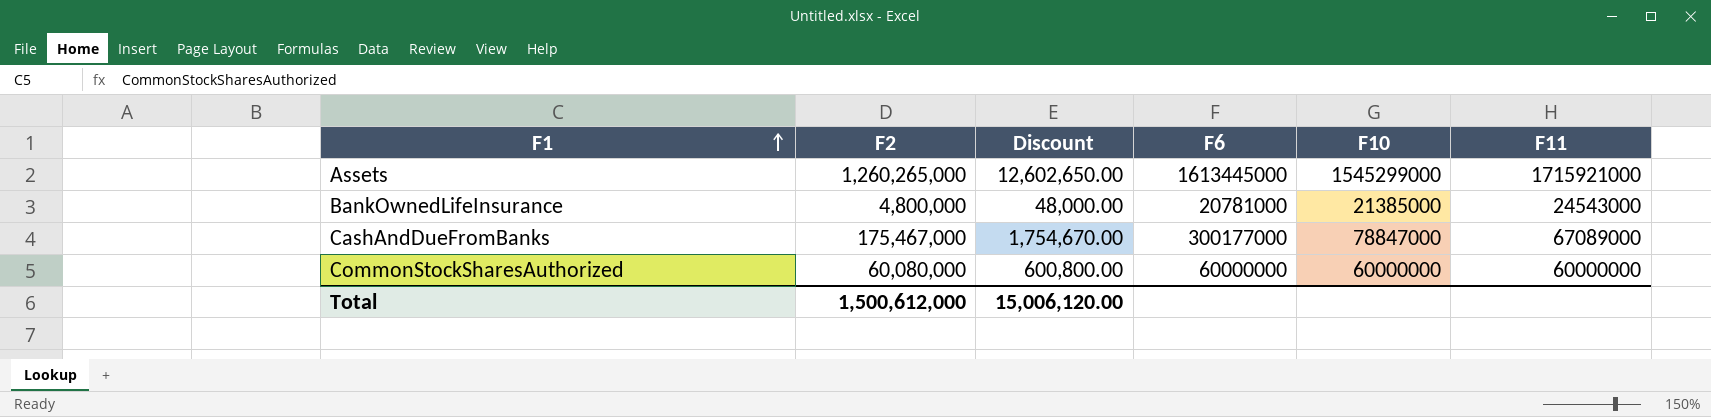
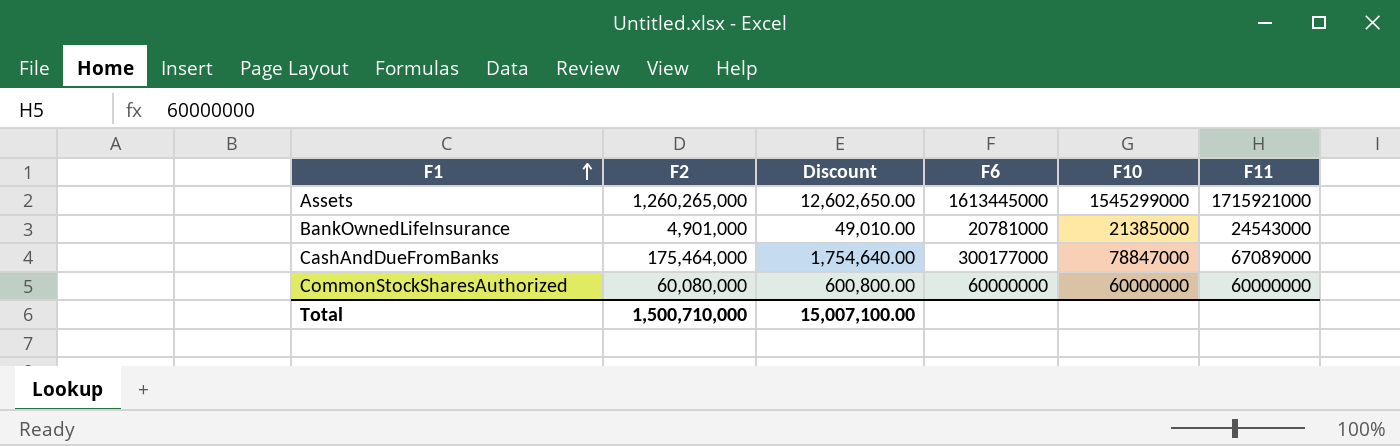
BankOwnedLifeInsurance | F2: 4,800,000 -> 4,901,000
BankOwnedLifeInsurance | Discount: 48,000.00 -> 49,010.00
CashAndDueFromBanks | F2: 175,467,000 -> 175,464,000
CashAndDueFromBanks | Discount: 1,754,670.00 -> 1,754,640.00
Total | F2: 1,500,612,000 -> 1,500,710,000
Total | Discount: 15,006,120.00 -> 15,007,100.00

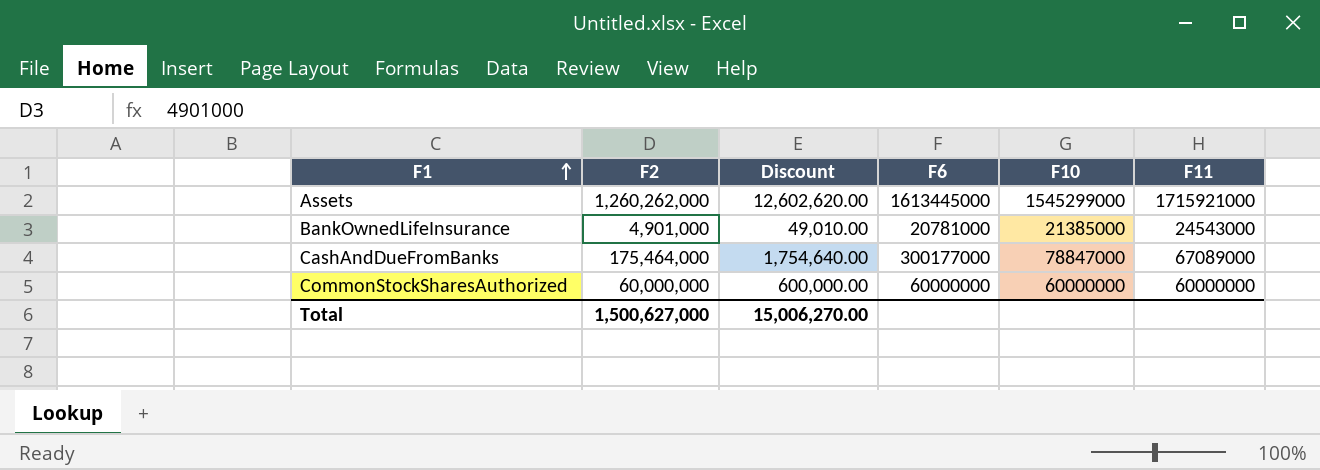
Assets | F2: 1,260,265,000 -> 1,260,262,000
Assets | Discount: 12,602,650.00 -> 12,602,620.00
CommonStockSharesAuthorized | F2: 60,080,000 -> 60,000,000
CommonStockSharesAuthorized | Discount: 600,800.00 -> 600,000.00
Total | F2: 1,500,710,000 -> 1,500,627,000
Total | Discount: 15,007,100.00 -> 15,006,270.00

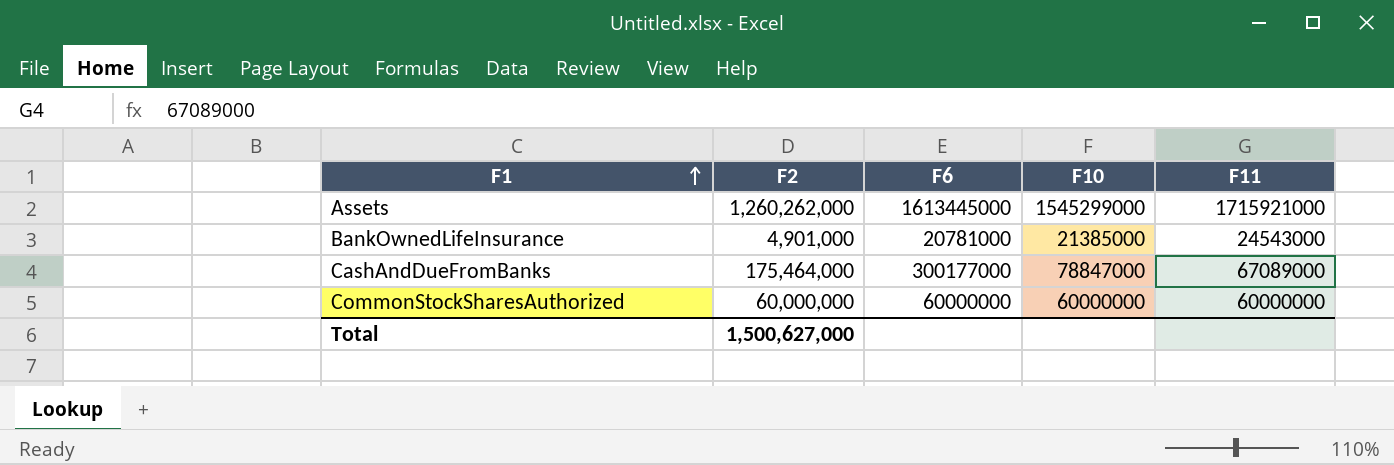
column Discount | formula: [F2] * 0.01 -> none

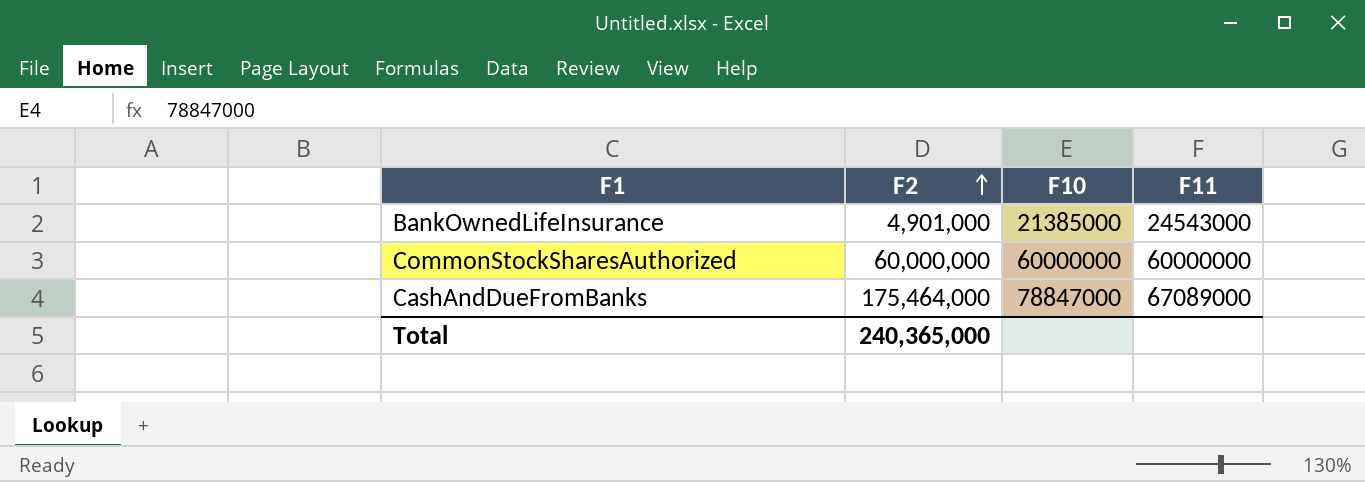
row order: F1 ascending -> F2 ascending
column F6 | position: 3 -> none
row Assets: 1,260,262,000 | 1613445000 | 1545299000 | 1715921000 -> none
Total | F2: 1,500,627,000 -> 240,365,000

